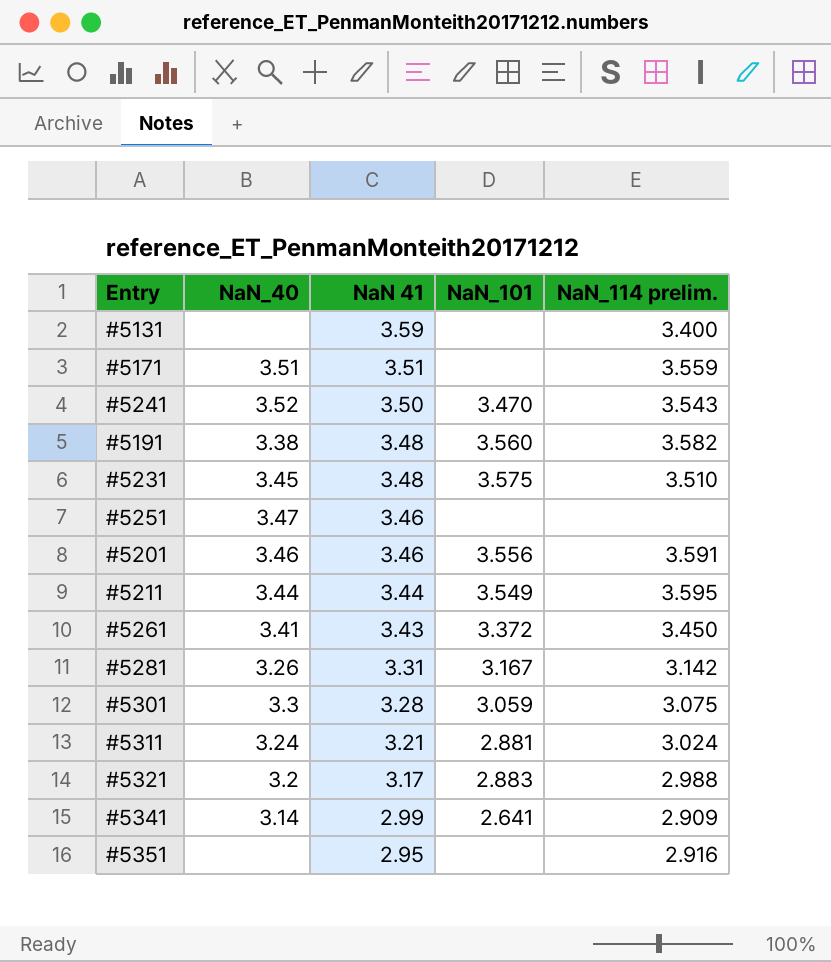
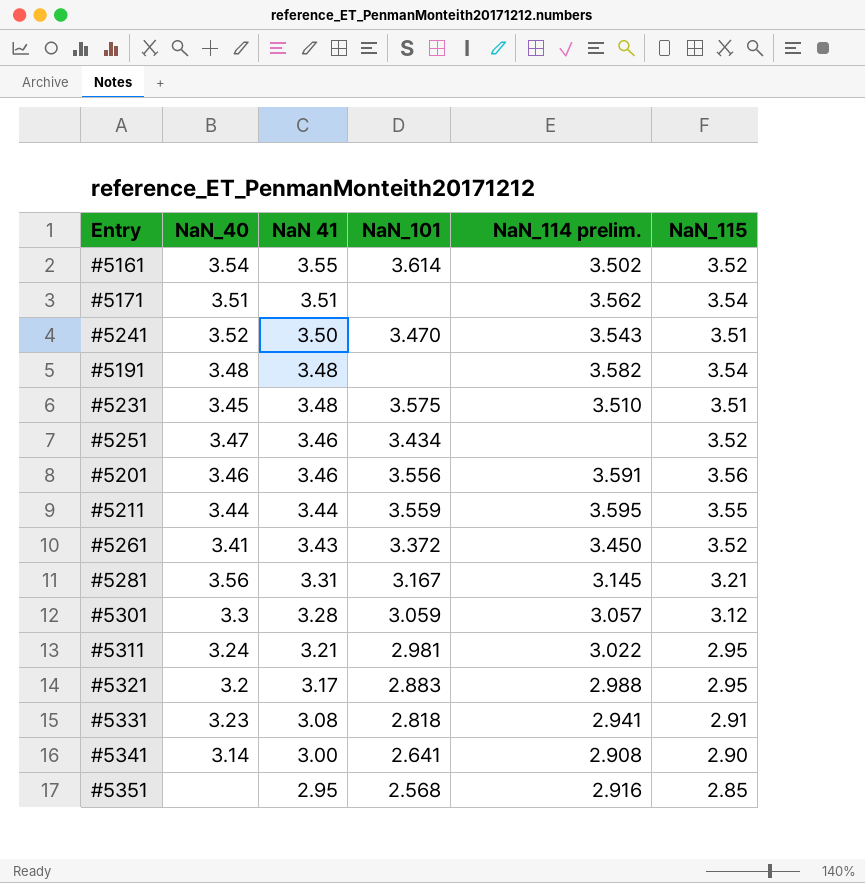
column NaN_115 | position: none -> 6
row #5131: none | 3.59 | none | 3.400 -> none
row #5161: none -> 3.54 | 3.55 | 3.614 | 3.502 | 3.52
#5171 | NaN_114 prelim.: 3.559 -> 3.562
#5191 | NaN_40: 3.38 -> 3.48
#5191 | NaN_101: 3.560 -> none
#5251 | NaN_101: none -> 3.434
#5211 | NaN_101: 3.549 -> 3.559
#5281 | NaN_40: 3.26 -> 3.56
#5281 | NaN_114 prelim.: 3.142 -> 3.145
#5301 | NaN_114 prelim.: 3.075 -> 3.057
#5311 | NaN_101: 2.881 -> 2.981
#5311 | NaN_114 prelim.: 3.024 -> 3.022
row #5331: none -> 3.23 | 3.08 | 2.818 | 2.941 | 2.91
#5341 | NaN 41: 2.99 -> 3.00
#5341 | NaN_114 prelim.: 2.909 -> 2.908
#5351 | NaN_101: none -> 2.568

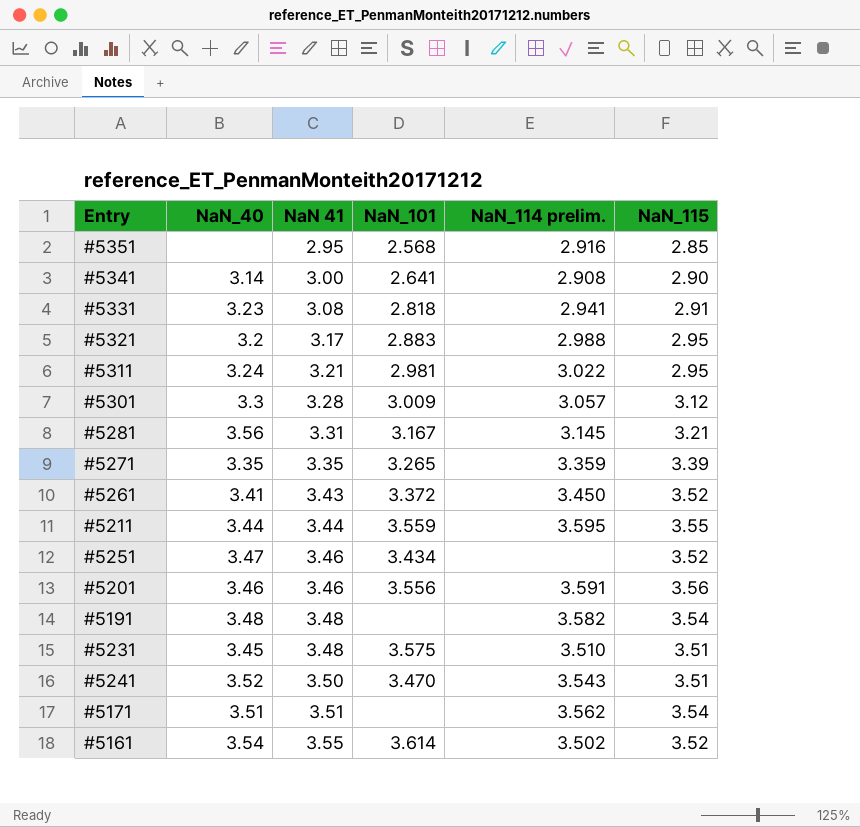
row order: NaN 41 descending -> NaN 41 ascending
#5301 | NaN_101: 3.059 -> 3.009
row #5271: none -> 3.35 | 3.35 | 3.265 | 3.359 | 3.39

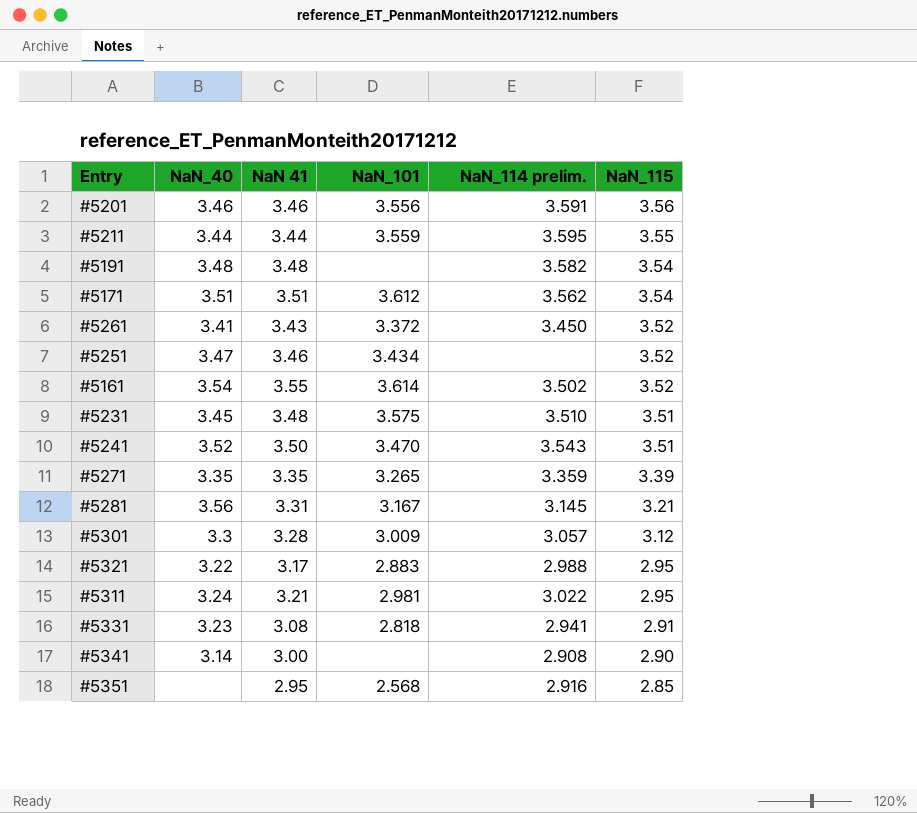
row order: NaN 41 ascending -> NaN_115 descending
#5171 | NaN_101: none -> 3.612
#5321 | NaN_40: 3.2 -> 3.22
#5341 | NaN_101: 2.641 -> none

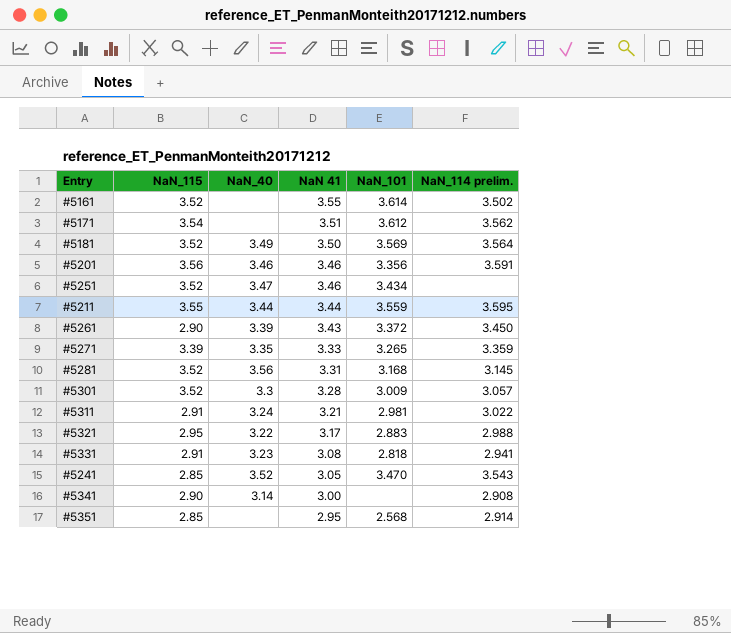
row order: NaN_115 descending -> NaN 41 descending
column NaN_115 | position: 6 -> 2
row #5191: 3.48 | 3.48 | none | 3.582 | 3.54 -> none
row #5231: 3.45 | 3.48 | 3.575 | 3.510 | 3.51 -> none
#5161 | NaN_40: 3.54 -> none
#5171 | NaN_40: 3.51 -> none
row #5181: none -> 3.52 | 3.49 | 3.50 | 3.569 | 3.564
#5201 | NaN_101: 3.556 -> 3.356
#5261 | NaN_115: 3.52 -> 2.90
#5261 | NaN_40: 3.41 -> 3.39
#5271 | NaN 41: 3.35 -> 3.33
#5281 | NaN_115: 3.21 -> 3.52
#5281 | NaN_101: 3.167 -> 3.168
#5301 | NaN_115: 3.12 -> 3.52
#5311 | NaN_115: 2.95 -> 2.91
#5241 | NaN_115: 3.51 -> 2.85
#5241 | NaN 41: 3.50 -> 3.05
#5351 | NaN_114 prelim.: 2.916 -> 2.914

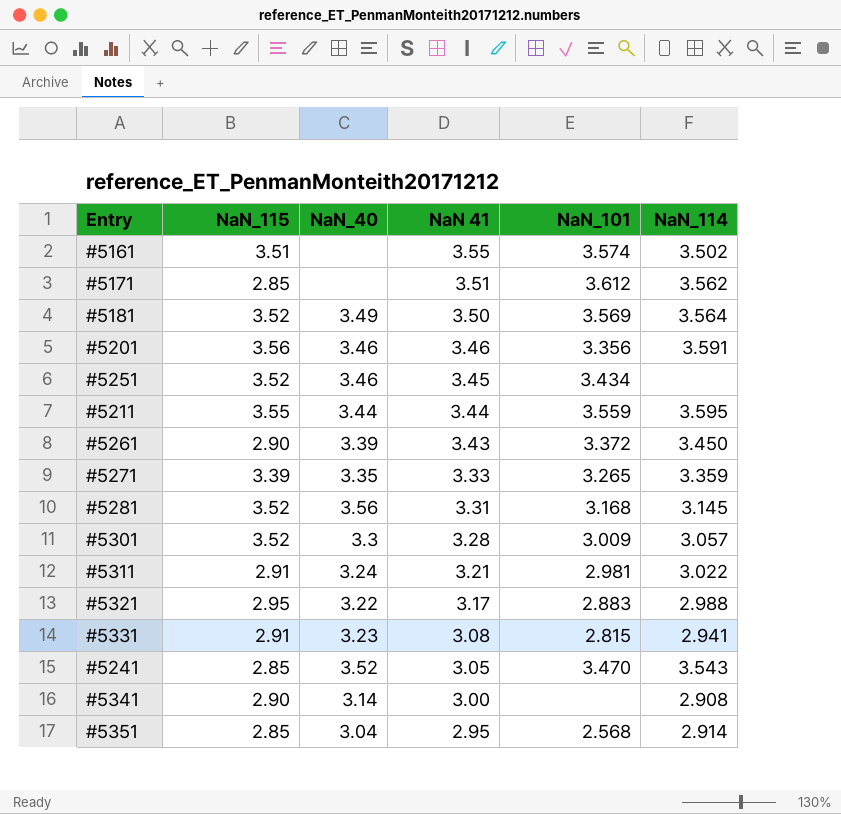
column name: NaN_114 prelim. -> NaN_114
#5161 | NaN_115: 3.52 -> 3.51
#5161 | NaN_101: 3.614 -> 3.574
#5171 | NaN_115: 3.54 -> 2.85
#5251 | NaN_40: 3.47 -> 3.46
#5251 | NaN 41: 3.46 -> 3.45
#5331 | NaN_101: 2.818 -> 2.815
#5351 | NaN_40: none -> 3.04

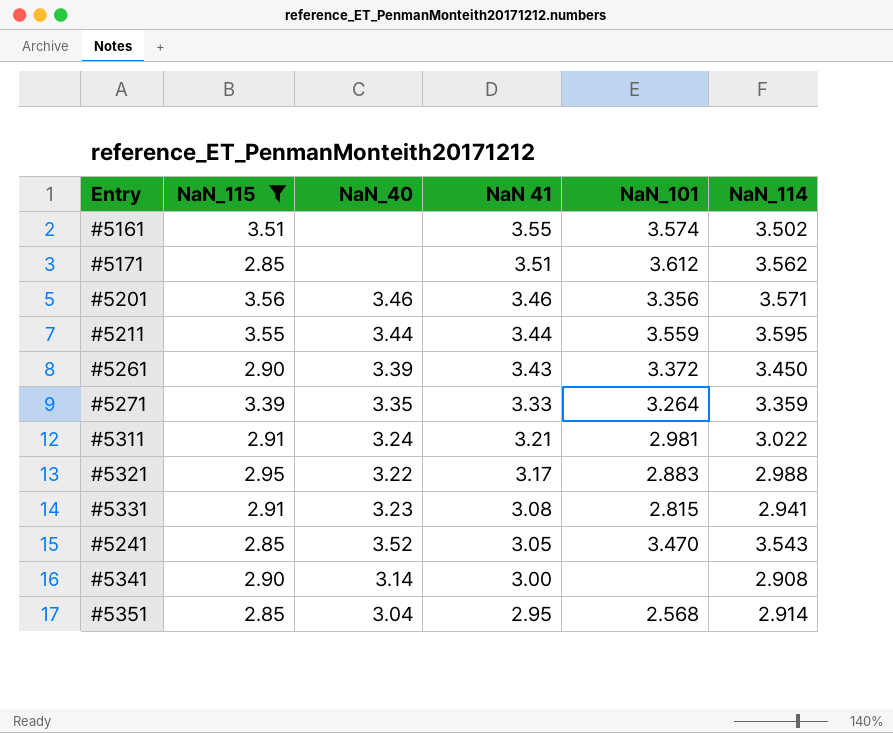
filter: none -> NaN_115 != 3.52
#5201 | NaN_114: 3.591 -> 3.571
#5271 | NaN_101: 3.265 -> 3.264

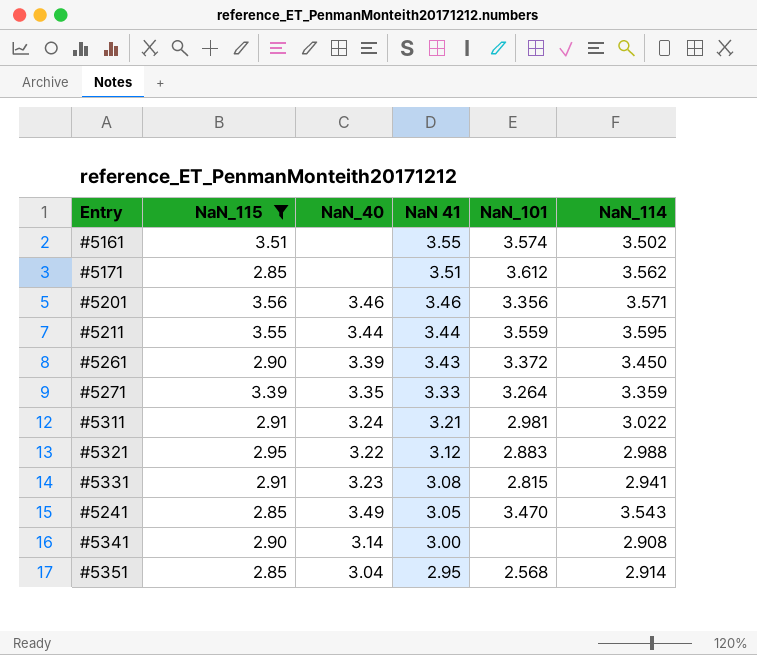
#5321 | NaN 41: 3.17 -> 3.12
#5241 | NaN_40: 3.52 -> 3.49

